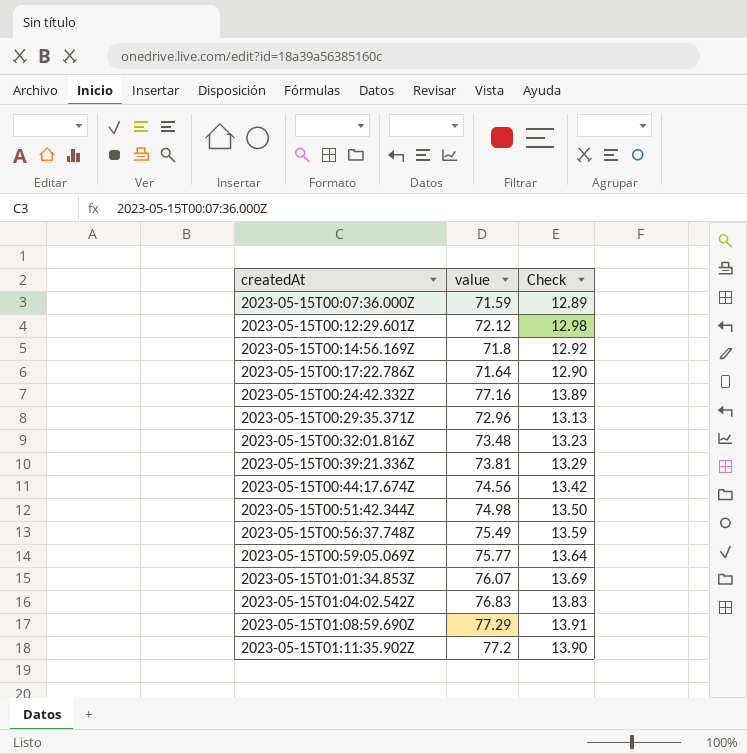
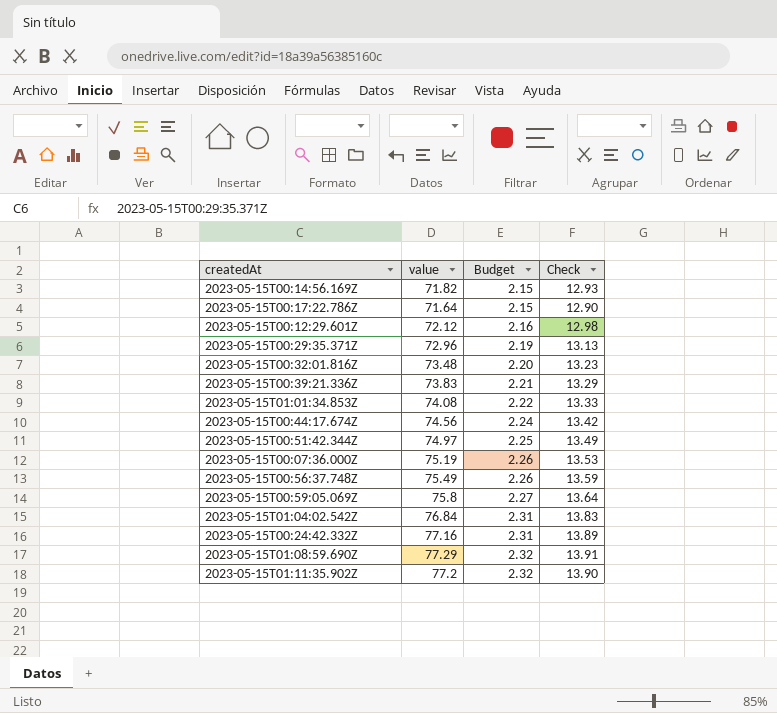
row order: createdAt ascending -> Budget ascending
column Budget | formula: none -> [value] * 0.03
2023-05-15T00:14:56.169Z | value: 71.8 -> 71.82
2023-05-15T00:14:56.169Z | Check: 12.92 -> 12.93
2023-05-15T00:39:21.336Z | value: 73.81 -> 73.83
2023-05-15T01:01:34.853Z | value: 76.07 -> 74.08
2023-05-15T01:01:34.853Z | Check: 13.69 -> 13.33
2023-05-15T00:51:42.344Z | value: 74.98 -> 74.97
2023-05-15T00:51:42.344Z | Check: 13.50 -> 13.49
2023-05-15T00:07:36.000Z | value: 71.59 -> 75.19
2023-05-15T00:07:36.000Z | Check: 12.89 -> 13.53
2023-05-15T00:59:05.069Z | value: 75.77 -> 75.8
2023-05-15T01:04:02.542Z | value: 76.83 -> 76.84

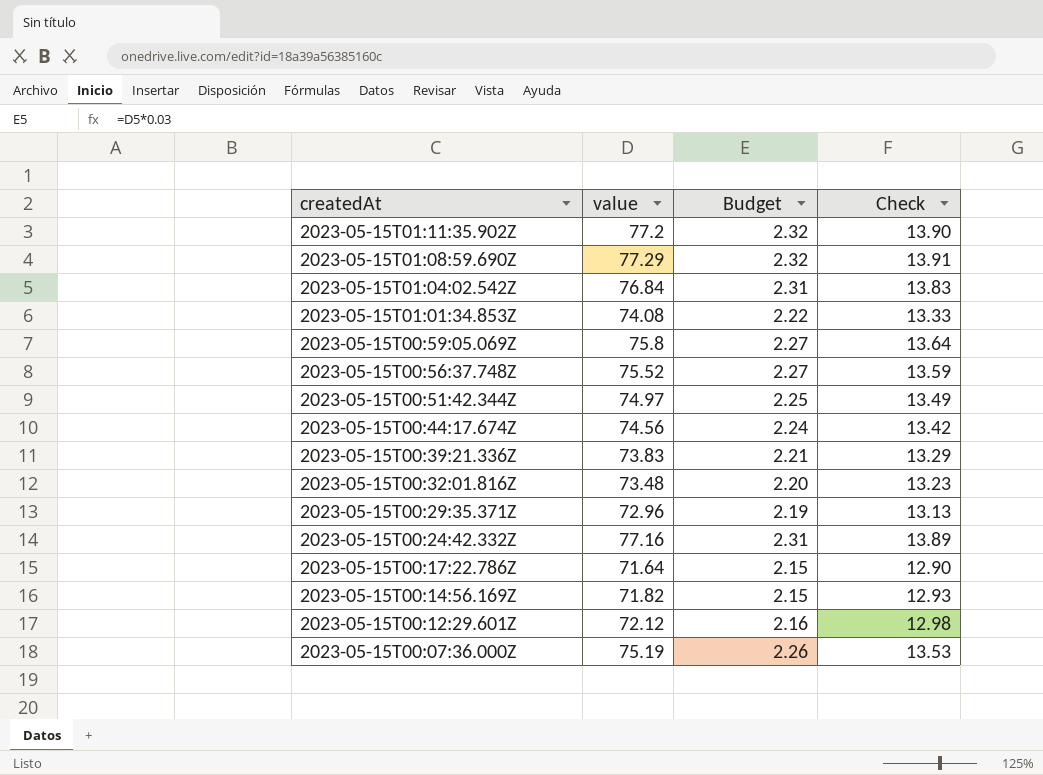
row order: Budget ascending -> createdAt descending
2023-05-15T00:56:37.748Z | value: 75.49 -> 75.52
2023-05-15T00:56:37.748Z | Budget: 2.26 -> 2.27

